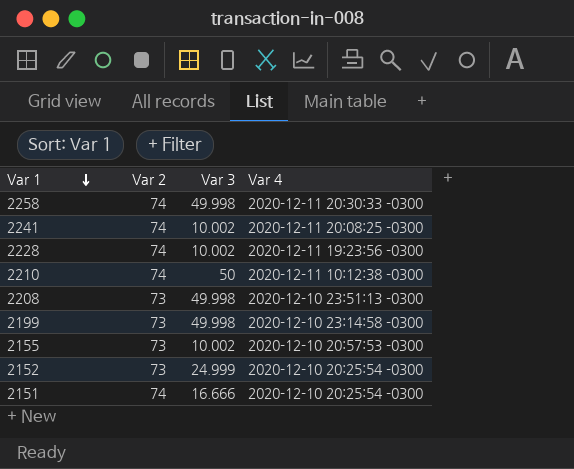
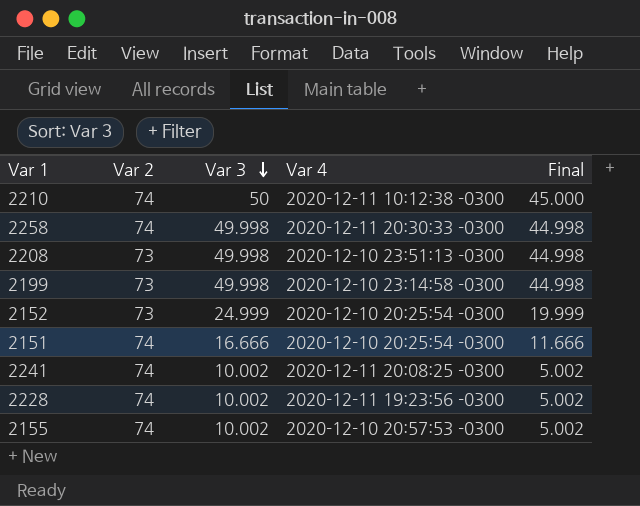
row order: Var 1 descending -> Var 3 descending
column Final | formula: none -> [Var 3] - 5
2155 | Var 2: 73 -> 74

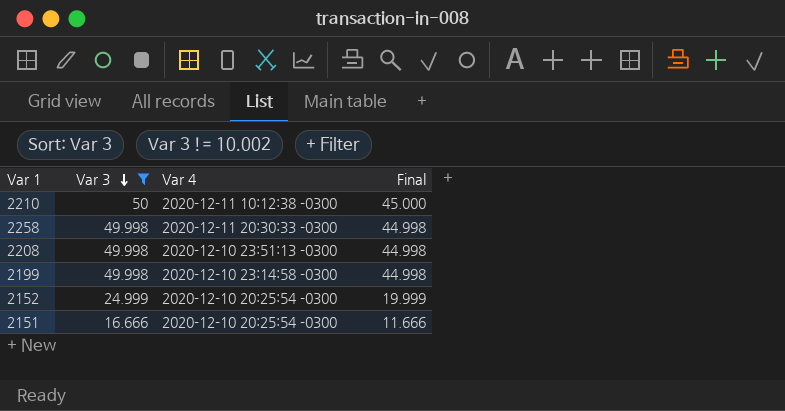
filter: none -> Var 3 != 10.002
column Var 2 | position: 2 -> none

